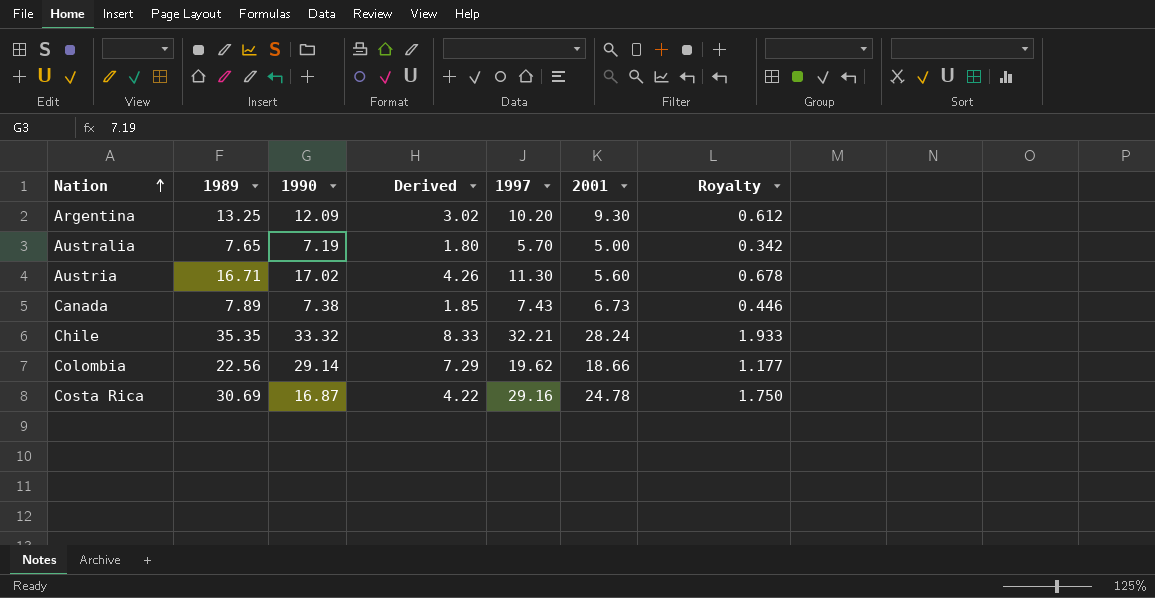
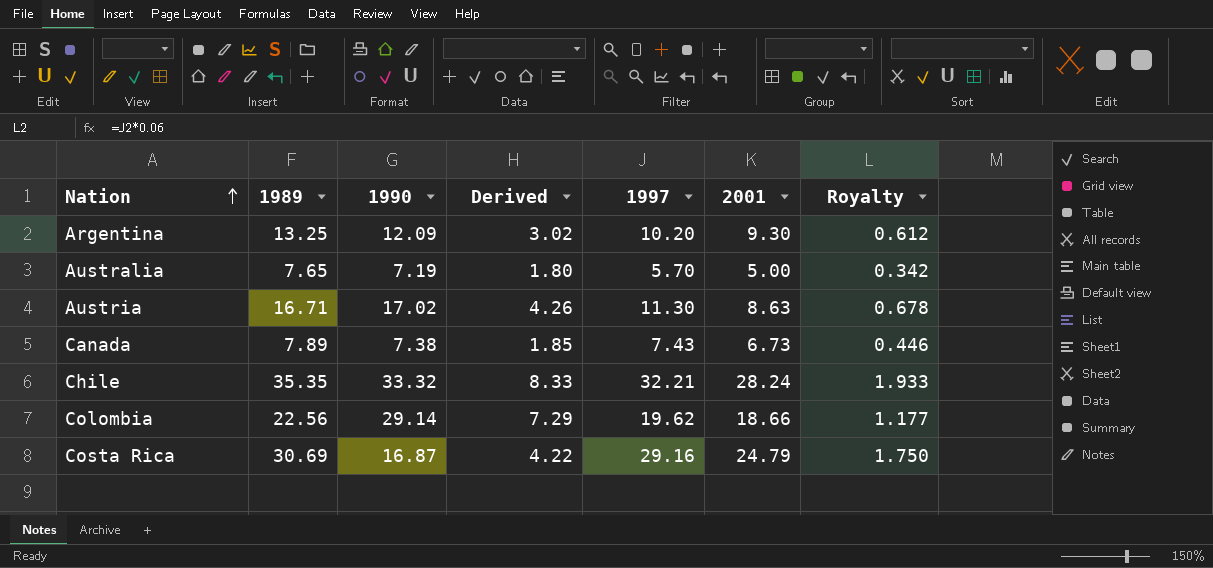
Austria | 2001: 5.60 -> 8.63
Costa Rica | 2001: 24.78 -> 24.79

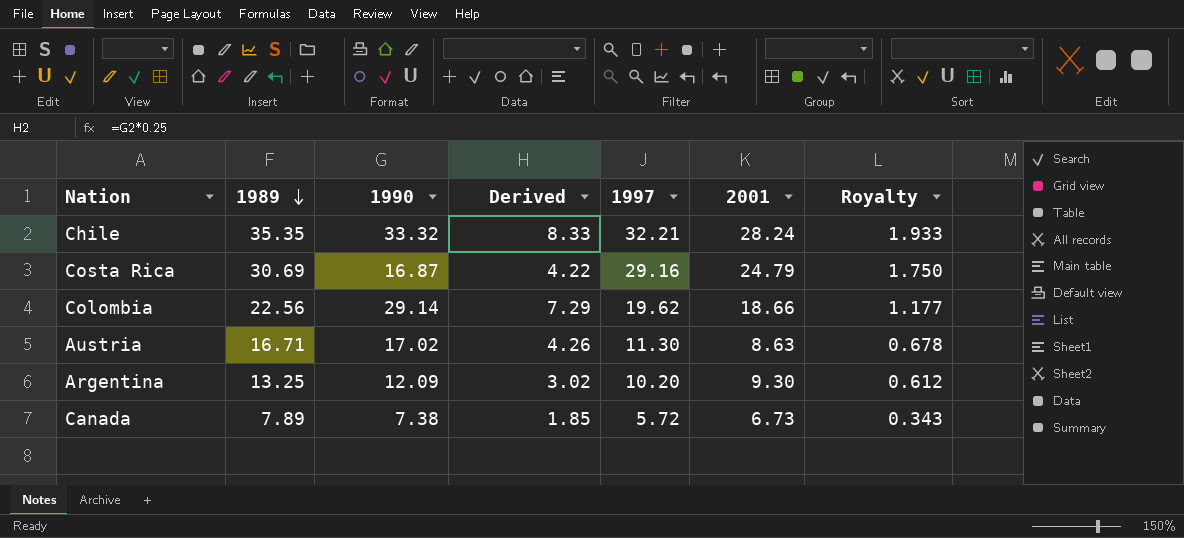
row order: Nation ascending -> 1989 descending
row Australia: 7.65 | 7.19 | 1.80 | 5.70 | 5.00 | 0.342 -> none
Canada | 1997: 7.43 -> 5.72
Canada | Royalty: 0.446 -> 0.343

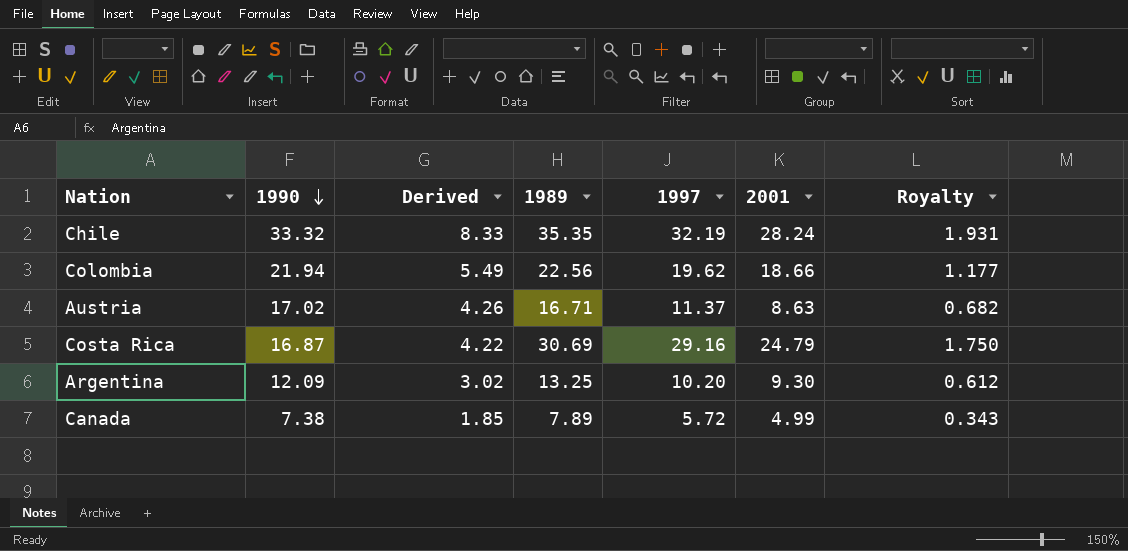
row order: 1989 descending -> 1990 descending
column 1989 | position: 2 -> 4
Chile | 1997: 32.21 -> 32.19
Chile | Royalty: 1.933 -> 1.931
Colombia | 1990: 29.14 -> 21.94
Colombia | Derived: 7.29 -> 5.49
Austria | 1997: 11.30 -> 11.37
Austria | Royalty: 0.678 -> 0.682
Canada | 2001: 6.73 -> 4.99

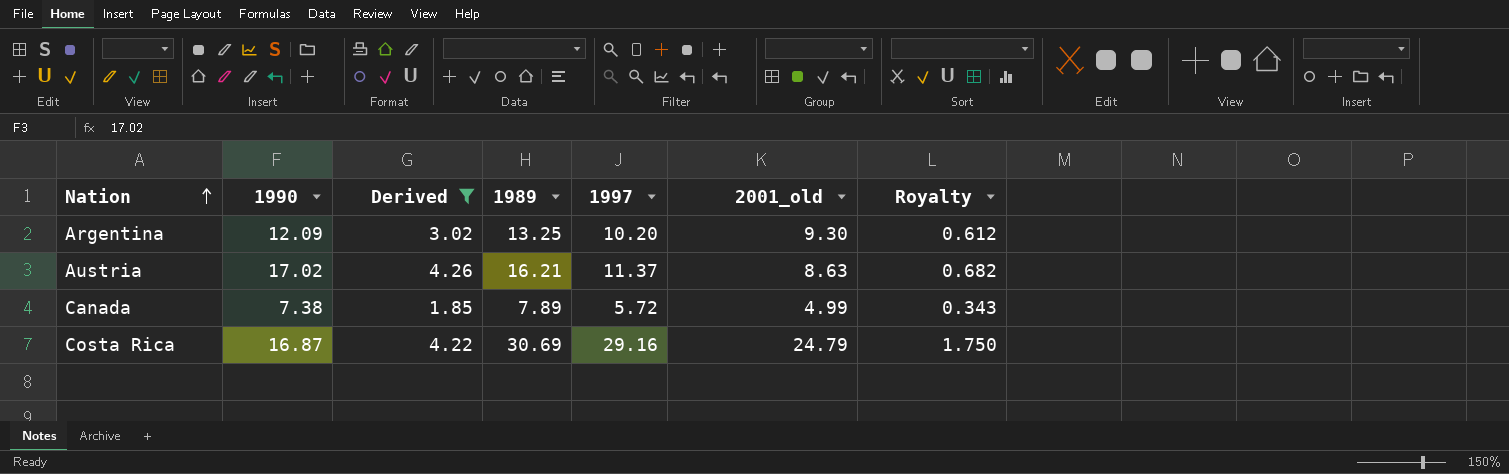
filter: none -> Derived <= 4.26
row order: 1990 descending -> Nation ascending
column name: 2001 -> 2001_old
Austria | 1989: 16.71 -> 16.21

